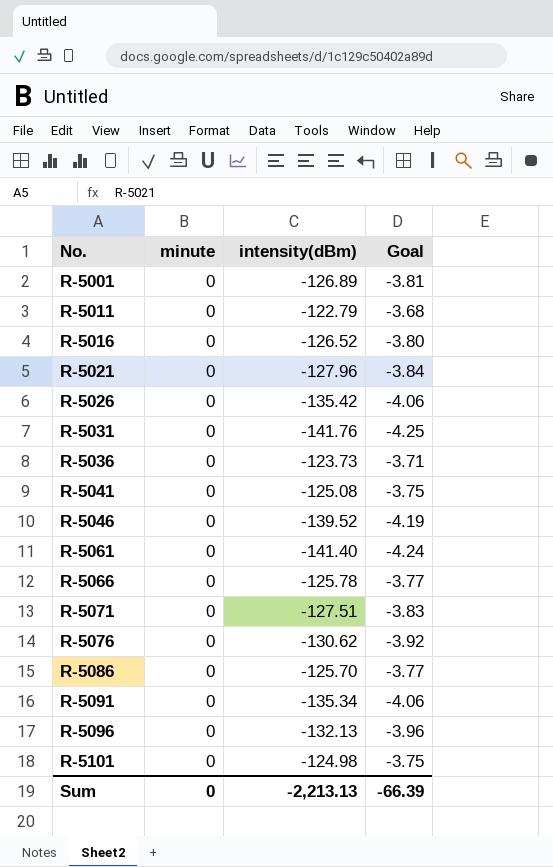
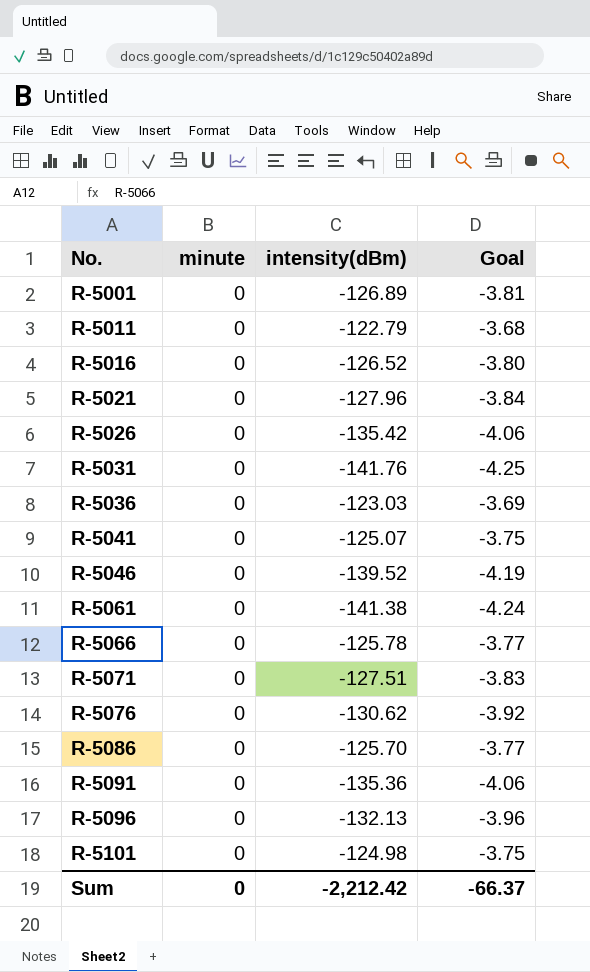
R-5036 | intensity(dBm): -123.73 -> -123.03
R-5036 | Goal: -3.71 -> -3.69
R-5041 | intensity(dBm): -125.08 -> -125.07
R-5061 | intensity(dBm): -141.40 -> -141.38
R-5091 | intensity(dBm): -135.34 -> -135.36
Sum | intensity(dBm): -2,213.13 -> -2,212.42
Sum | Goal: -66.39 -> -66.37

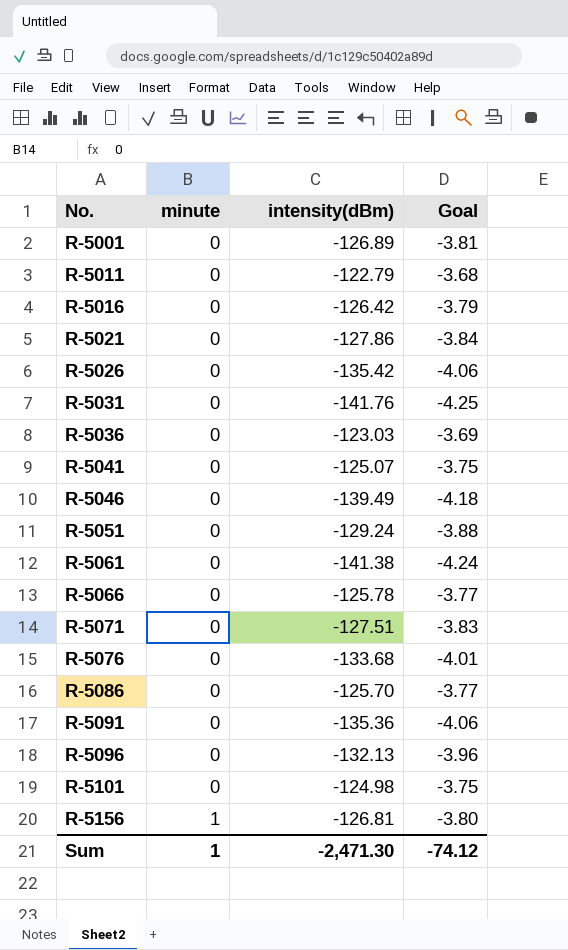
R-5016 | intensity(dBm): -126.52 -> -126.42
R-5016 | Goal: -3.80 -> -3.79
R-5021 | intensity(dBm): -127.96 -> -127.86
R-5046 | intensity(dBm): -139.52 -> -139.49
R-5046 | Goal: -4.19 -> -4.18
row R-5051: none -> 0 | -129.24 | -3.88
R-5076 | intensity(dBm): -130.62 -> -133.68
R-5076 | Goal: -3.92 -> -4.01
row R-5156: none -> 1 | -126.81 | -3.80
Sum | minute: 0 -> 1
Sum | intensity(dBm): -2,212.42 -> -2,471.30
Sum | Goal: -66.37 -> -74.12

